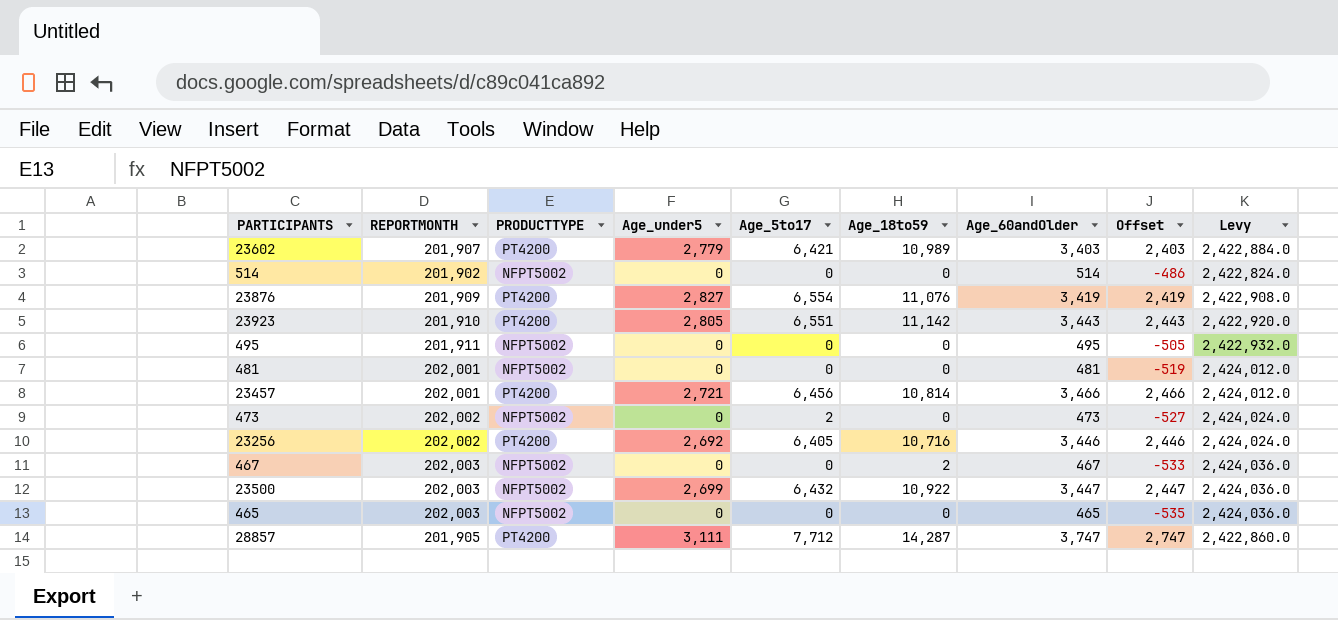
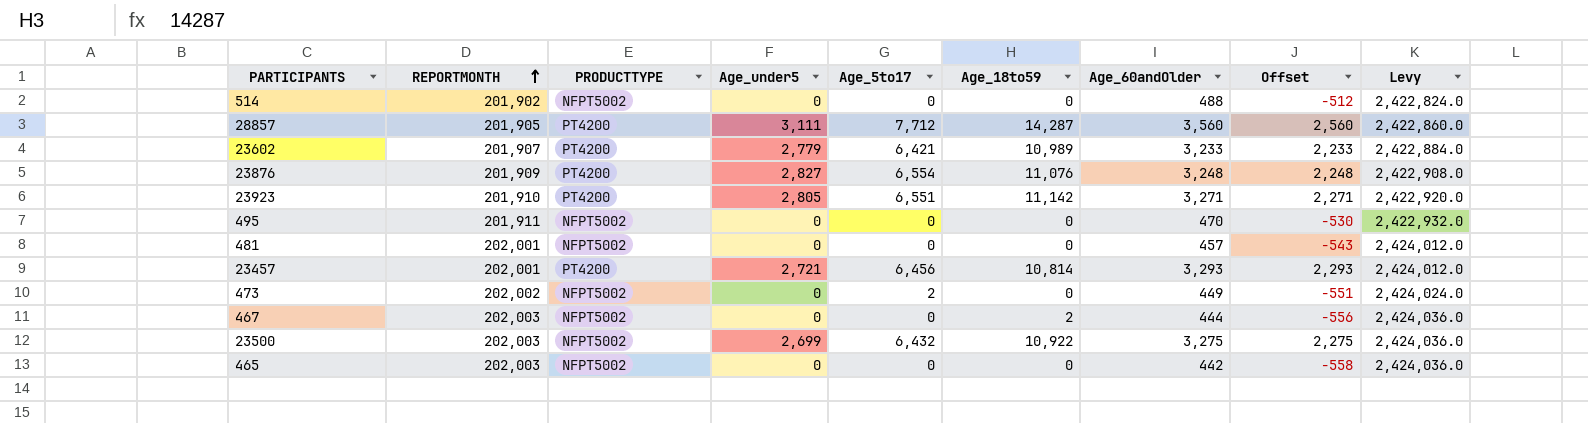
row order: none -> REPORTMONTH ascending
row 23256: 202,002 | PT4200 | 2,692 | 6,405 | 10,716 | 3,446 | 2,446 | 2,424,024.0 -> none
514 | Age_60andOlder: 514 -> 488
514 | Offset: -486 -> -512
28857 | Age_60andOlder: 3,747 -> 3,560
28857 | Offset: 2,747 -> 2,560
23602 | Age_60andOlder: 3,403 -> 3,233
23602 | Offset: 2,403 -> 2,233
23876 | Age_60andOlder: 3,419 -> 3,248
23876 | Offset: 2,419 -> 2,248
23923 | Age_60andOlder: 3,443 -> 3,271
23923 | Offset: 2,443 -> 2,271
495 | Age_60andOlder: 495 -> 470
495 | Offset: -505 -> -530
481 | Age_60andOlder: 481 -> 457
481 | Offset: -519 -> -543
23457 | Age_60andOlder: 3,466 -> 3,293
23457 | Offset: 2,466 -> 2,293
473 | Age_60andOlder: 473 -> 449
473 | Offset: -527 -> -551
467 | Age_60andOlder: 467 -> 444
467 | Offset: -533 -> -556
23500 | Age_60andOlder: 3,447 -> 3,275
23500 | Offset: 2,447 -> 2,275
465 | Age_60andOlder: 465 -> 442
465 | Offset: -535 -> -558

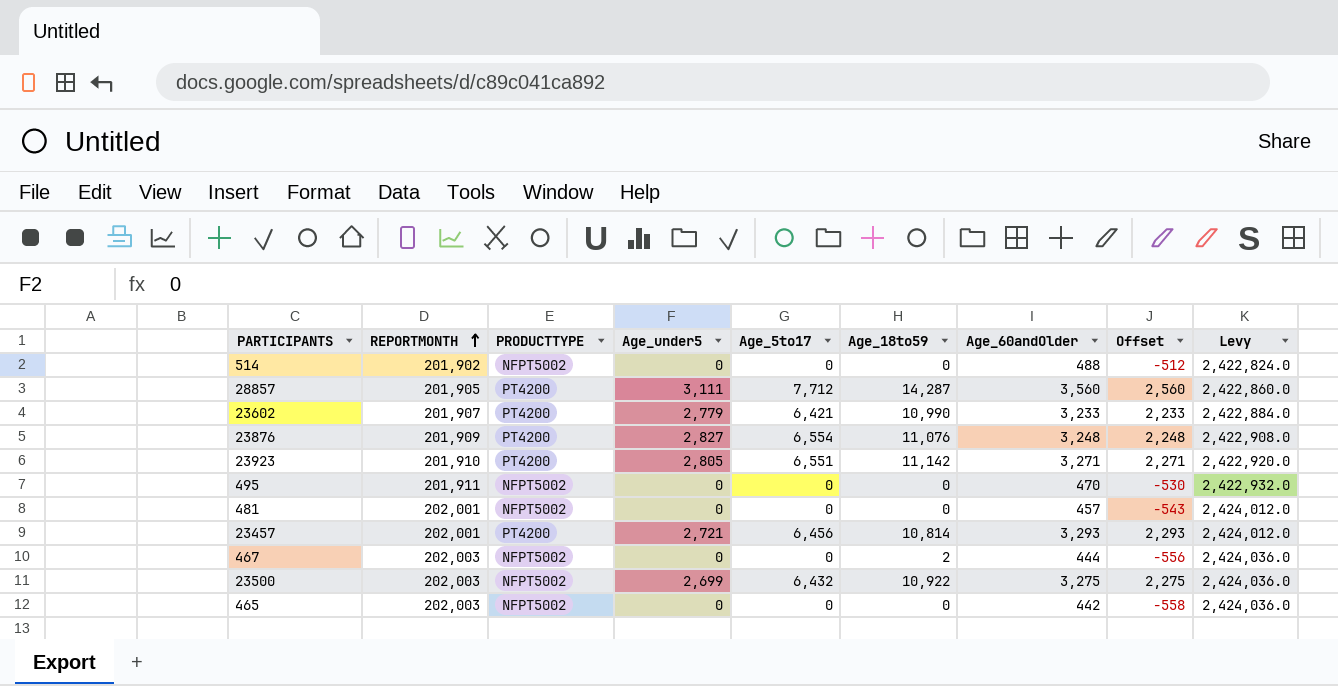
row 473: 202,002 | NFPT5002 | 0 | 2 | 0 | 449 | -551 | 2,424,024.0 -> none
23602 | Age_18to59: 10,989 -> 10,990

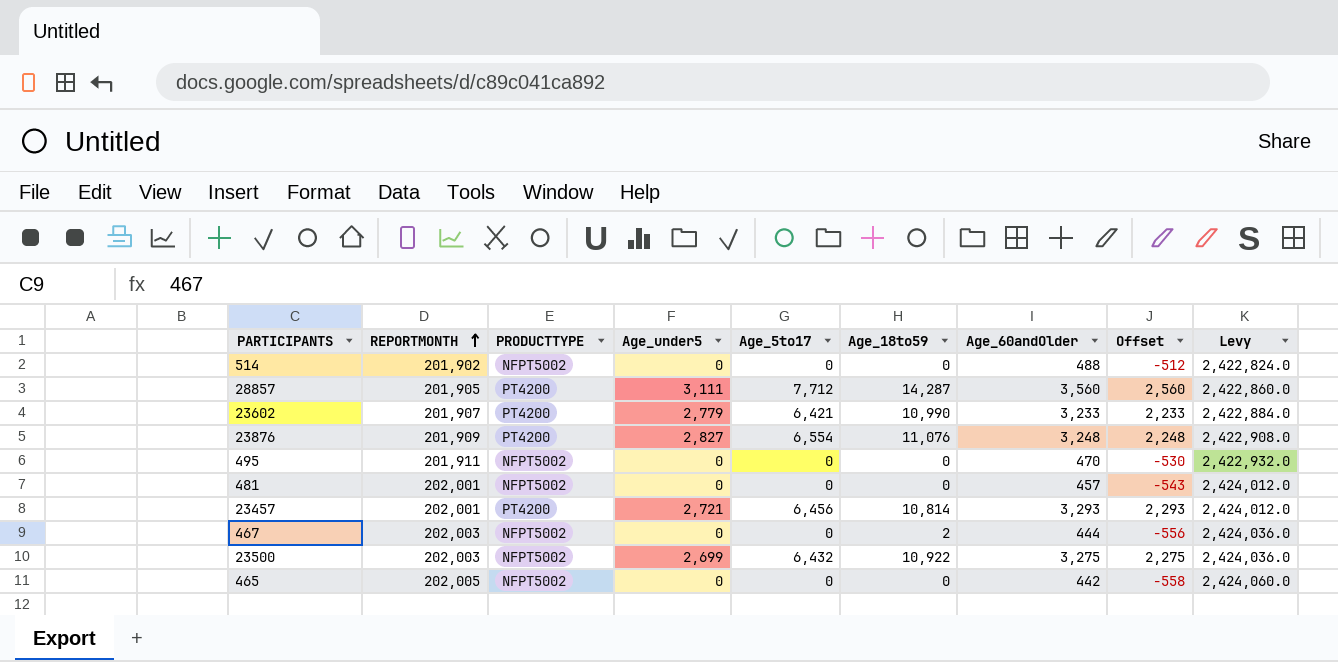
row 23923: 201,910 | PT4200 | 2,805 | 6,551 | 11,142 | 3,271 | 2,271 | 2,422,920.0 -> none
465 | REPORTMONTH: 202,003 -> 202,005
465 | Levy: 2,424,036.0 -> 2,424,060.0

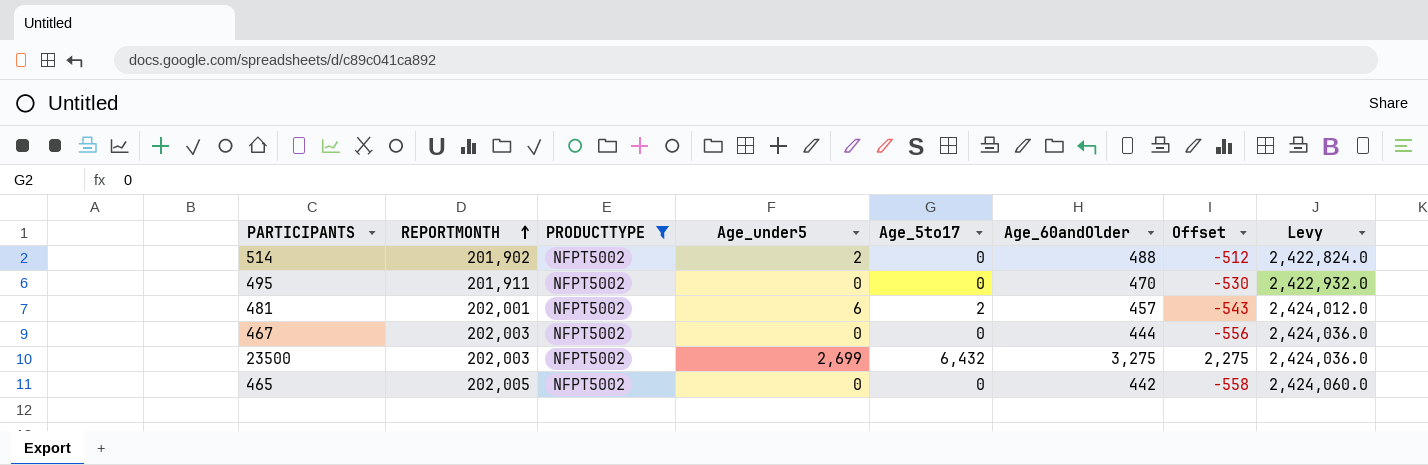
filter: none -> PRODUCTTYPE = NFPT5002
column Age_18to59 | position: 6 -> none
514 | Age_under5: 0 -> 2
481 | Age_under5: 0 -> 6
481 | Age_5to17: 0 -> 2

